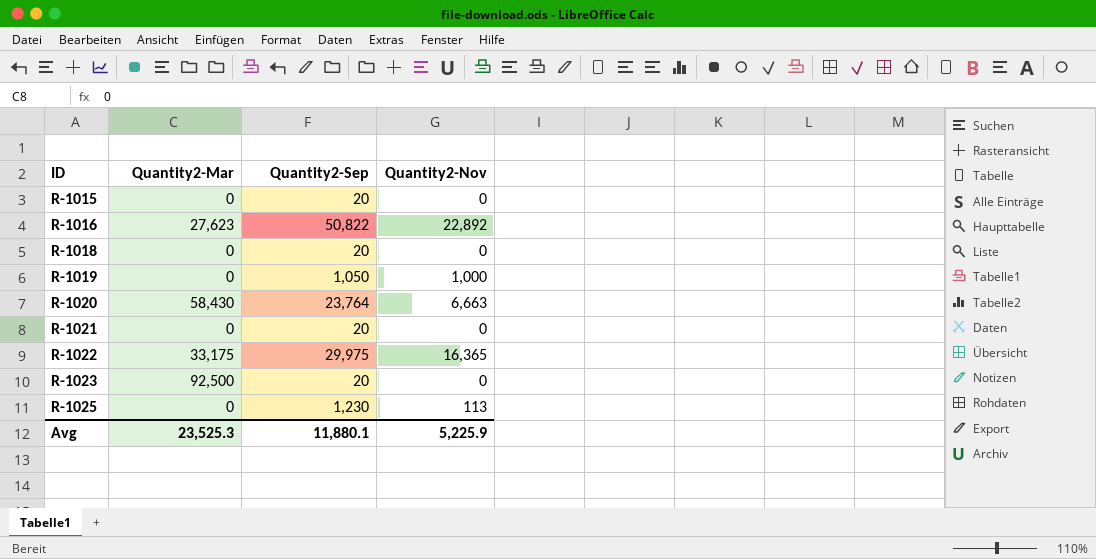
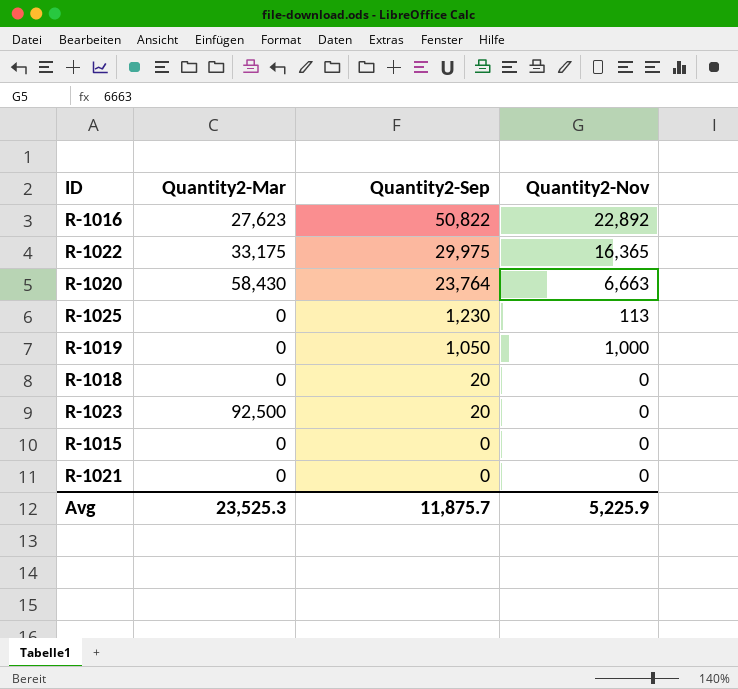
row order: ID ascending -> Quantity2-Sep descending
R-1015 | Quantity2-Sep: 20 -> 0
R-1021 | Quantity2-Sep: 20 -> 0
Avg | Quantity2-Sep: 11,880.1 -> 11,875.7

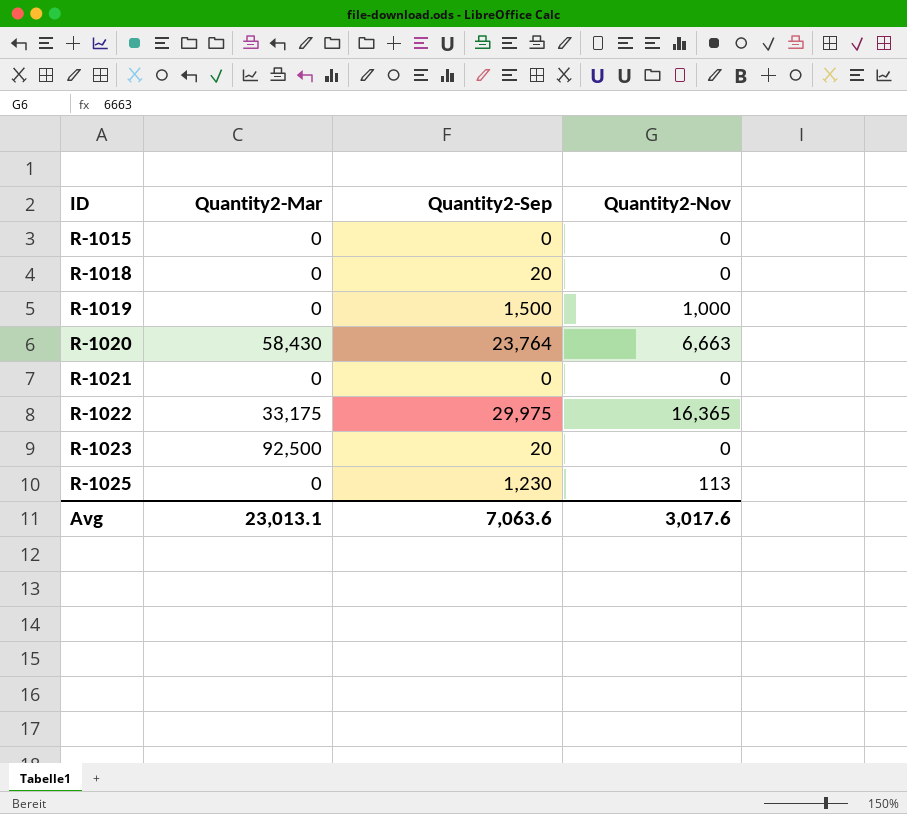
row order: Quantity2-Sep descending -> ID ascending
row R-1016: 27,623 | 50,822 | 22,892 -> none
R-1019 | Quantity2-Sep: 1,050 -> 1,500
Avg | Quantity2-Mar: 23,525.3 -> 23,013.1
Avg | Quantity2-Sep: 11,875.7 -> 7,063.6
Avg | Quantity2-Nov: 5,225.9 -> 3,017.6

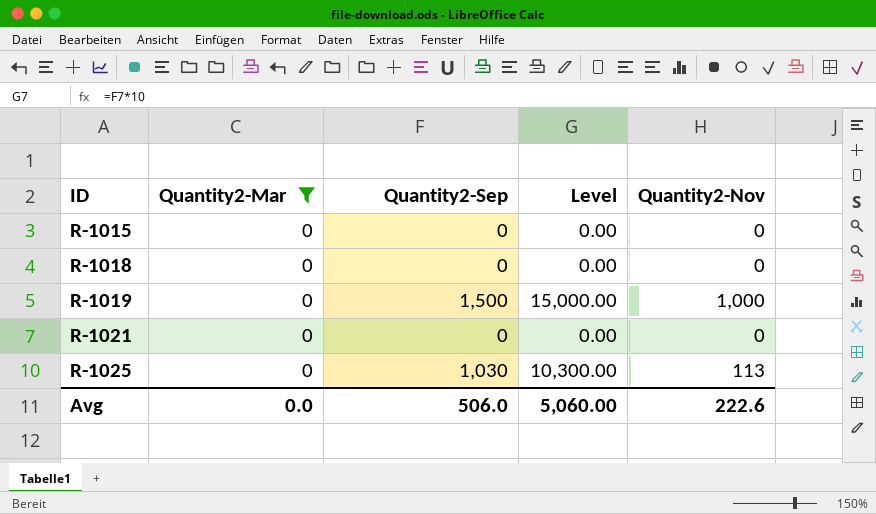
filter: none -> Quantity2-Mar = 0
column Level | formula: none -> [Quantity2-Sep] * 10
R-1018 | Quantity2-Sep: 20 -> 0
R-1025 | Quantity2-Sep: 1,230 -> 1,030
Avg | Quantity2-Mar: 23,013.1 -> 0.0
Avg | Quantity2-Sep: 7,063.6 -> 506.0
Avg | Quantity2-Nov: 3,017.6 -> 222.6

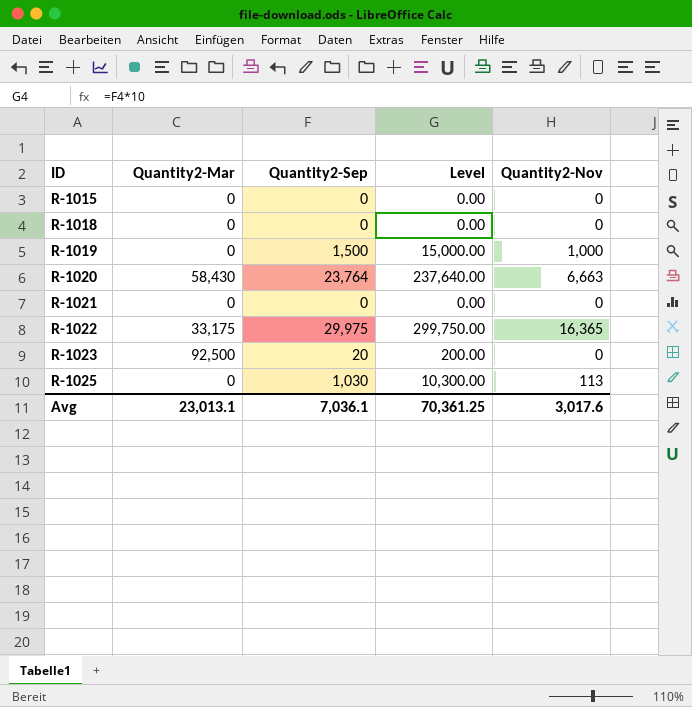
filter: Quantity2-Mar = 0 -> none
Avg | Quantity2-Mar: 0.0 -> 23,013.1
Avg | Quantity2-Sep: 506.0 -> 7,036.1
Avg | Level: 5,060.00 -> 70,361.25
Avg | Quantity2-Nov: 222.6 -> 3,017.6

